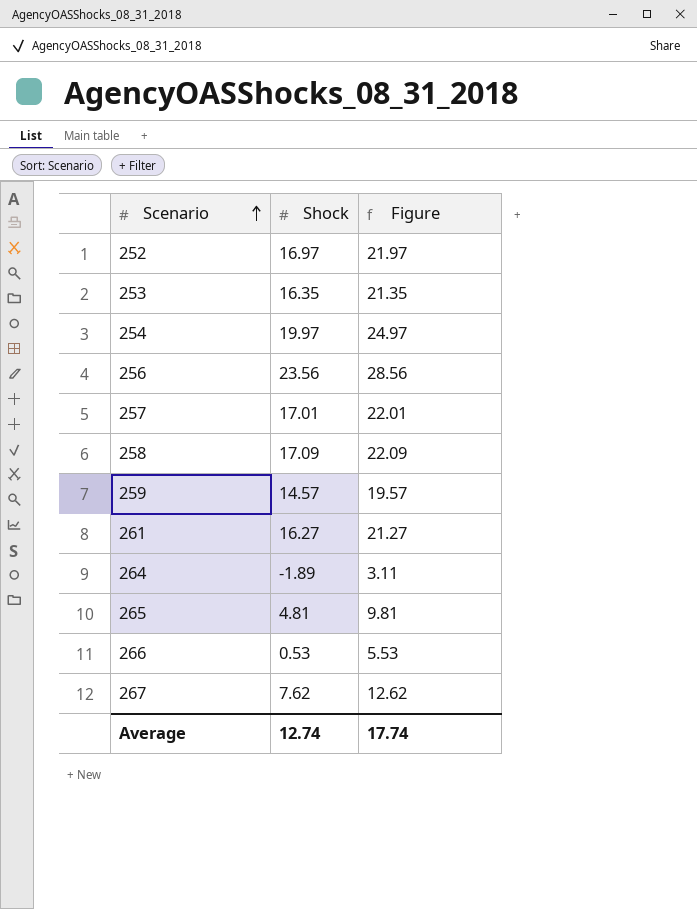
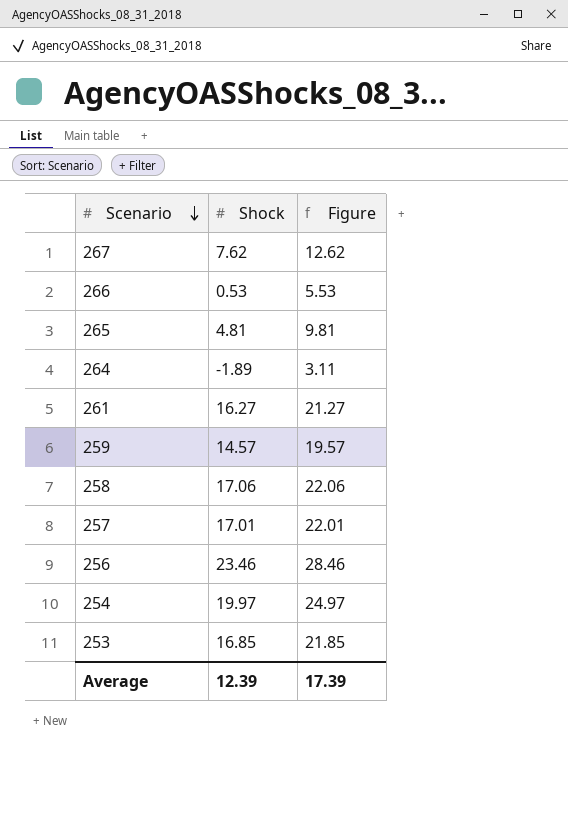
row order: Scenario ascending -> Scenario descending
row 252: 16.97 | 21.97 -> none
258 | Shock: 17.09 -> 17.06
258 | Figure: 22.09 -> 22.06
256 | Shock: 23.56 -> 23.46
256 | Figure: 28.56 -> 28.46
253 | Shock: 16.35 -> 16.85
253 | Figure: 21.35 -> 21.85
Average | Shock: 12.74 -> 12.39
Average | Figure: 17.74 -> 17.39

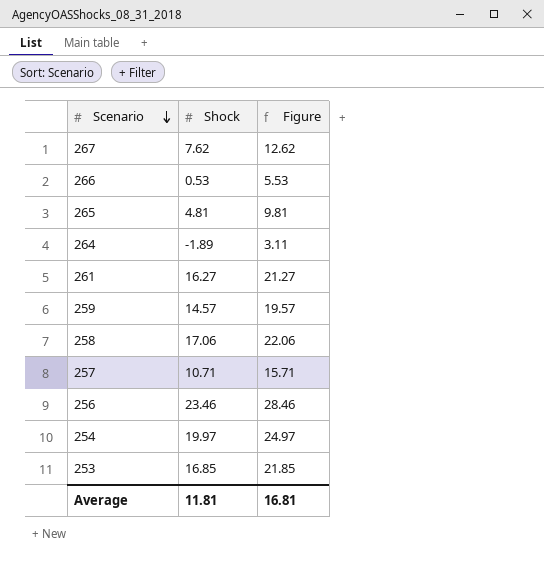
257 | Shock: 17.01 -> 10.71
257 | Figure: 22.01 -> 15.71
Average | Shock: 12.39 -> 11.81
Average | Figure: 17.39 -> 16.81

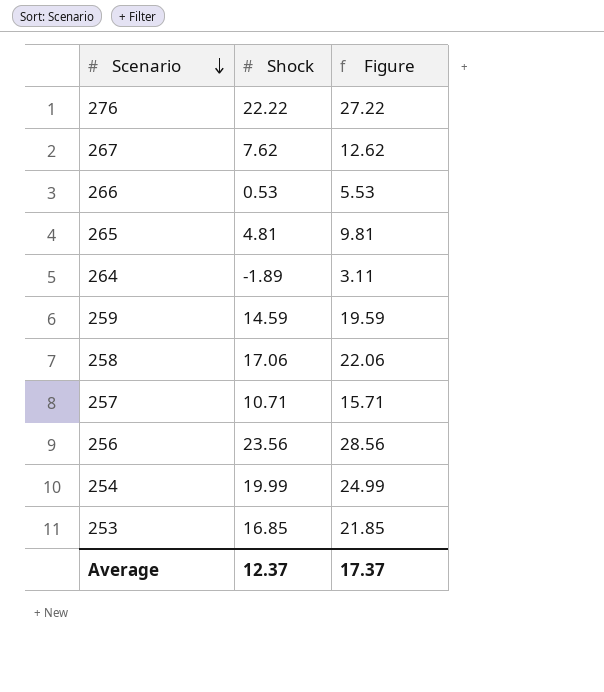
row 261: 16.27 | 21.27 -> none
row 276: none -> 22.22 | 27.22
259 | Shock: 14.57 -> 14.59
259 | Figure: 19.57 -> 19.59
256 | Shock: 23.46 -> 23.56
256 | Figure: 28.46 -> 28.56
254 | Shock: 19.97 -> 19.99
254 | Figure: 24.97 -> 24.99
Average | Shock: 11.81 -> 12.37
Average | Figure: 16.81 -> 17.37

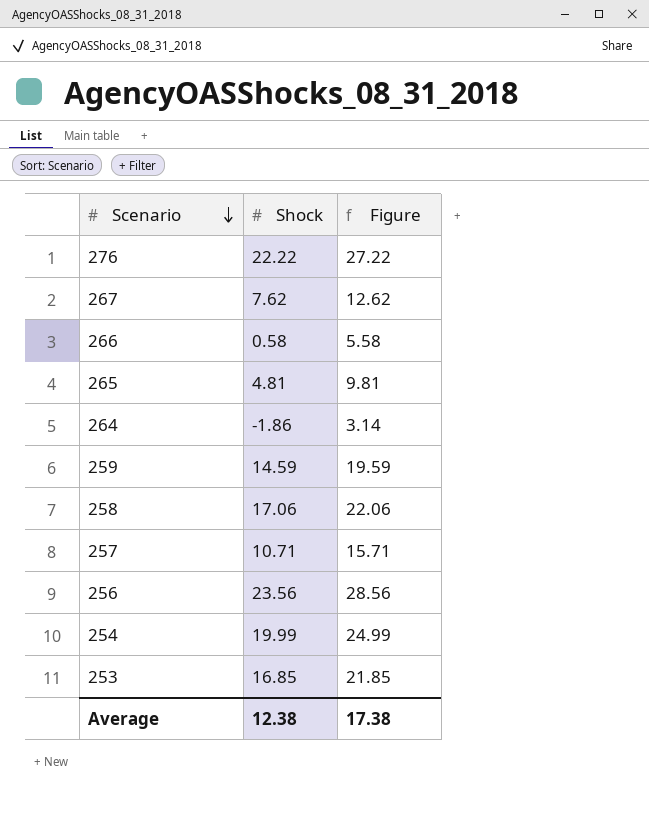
266 | Shock: 0.53 -> 0.58
266 | Figure: 5.53 -> 5.58
264 | Shock: -1.89 -> -1.86
264 | Figure: 3.11 -> 3.14
Average | Shock: 12.37 -> 12.38
Average | Figure: 17.37 -> 17.38

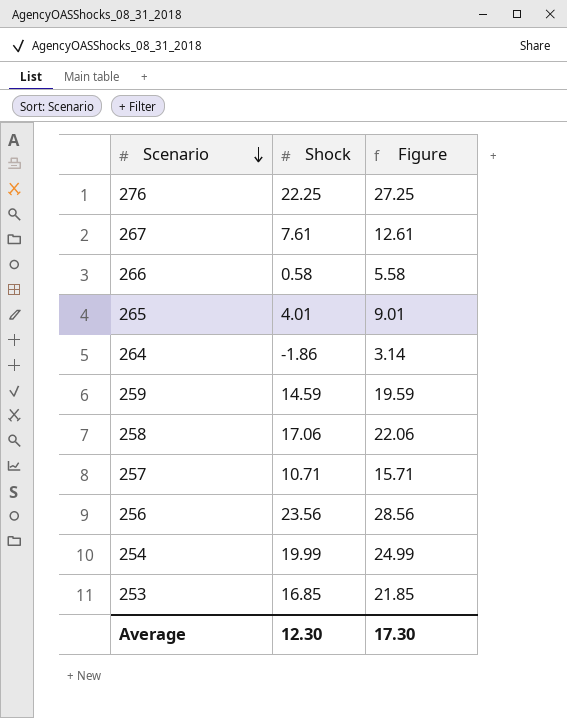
276 | Shock: 22.22 -> 22.25
276 | Figure: 27.22 -> 27.25
267 | Shock: 7.62 -> 7.61
267 | Figure: 12.62 -> 12.61
265 | Shock: 4.81 -> 4.01
265 | Figure: 9.81 -> 9.01
Average | Shock: 12.38 -> 12.30
Average | Figure: 17.38 -> 17.30

